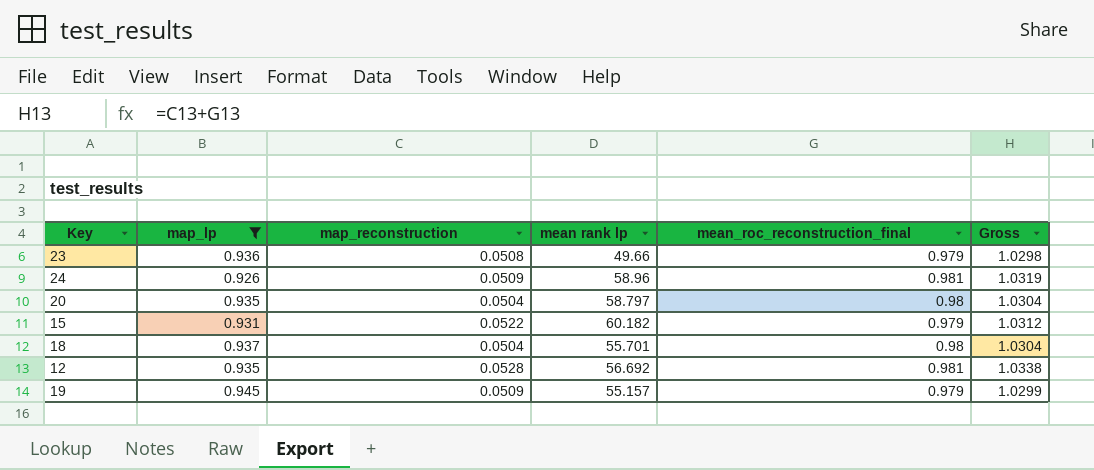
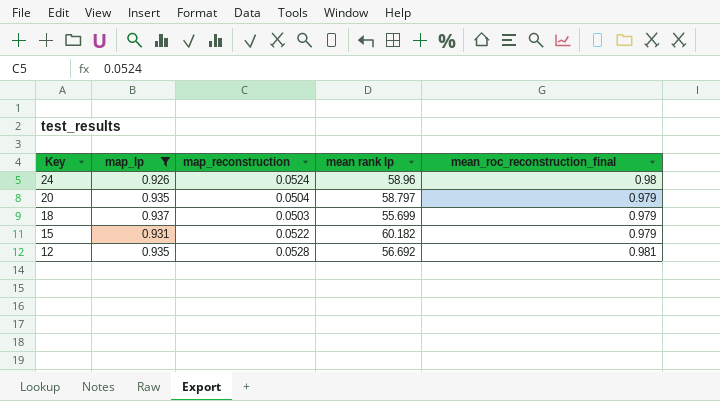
row order: none -> Key descending
column Gross | formula: [map_reconstruction] + [mean_roc_reconstruction_final] -> none
row 23: 0.936 | 0.0508 | 49.66 | 0.979 | 1.0298 -> none
row 19: 0.945 | 0.0509 | 55.157 | 0.979 | 1.0299 -> none
24 | map_reconstruction: 0.0509 -> 0.0524
24 | mean_roc_reconstruction_final: 0.981 -> 0.98
20 | mean_roc_reconstruction_final: 0.98 -> 0.979
18 | map_reconstruction: 0.0504 -> 0.0503
18 | mean rank lp: 55.701 -> 55.699
18 | mean_roc_reconstruction_final: 0.98 -> 0.979

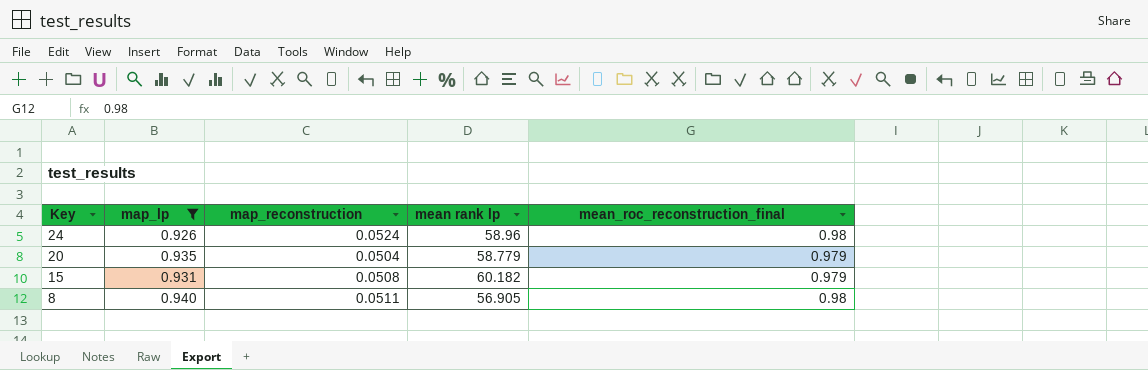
row 18: 0.937 | 0.0503 | 55.699 | 0.979 -> none
row 12: 0.935 | 0.0528 | 56.692 | 0.981 -> none
20 | mean rank lp: 58.797 -> 58.779
15 | map_reconstruction: 0.0522 -> 0.0508
row 8: none -> 0.940 | 0.0511 | 56.905 | 0.98

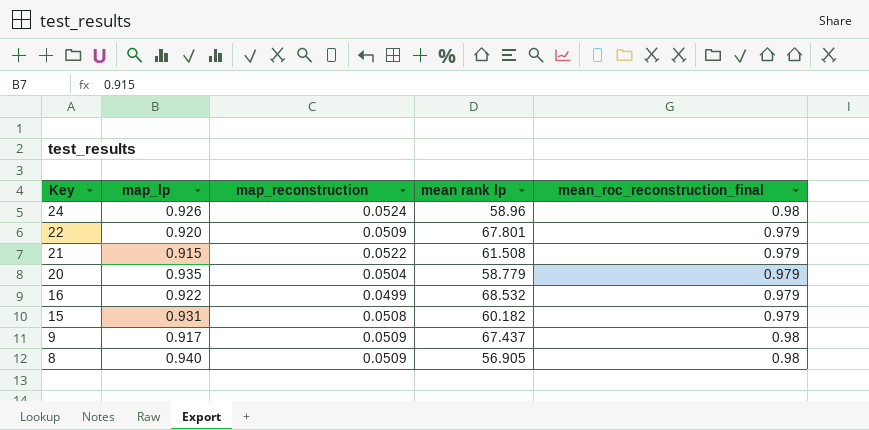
filter: map_lp >= 0.926 -> none
8 | map_reconstruction: 0.0511 -> 0.0509

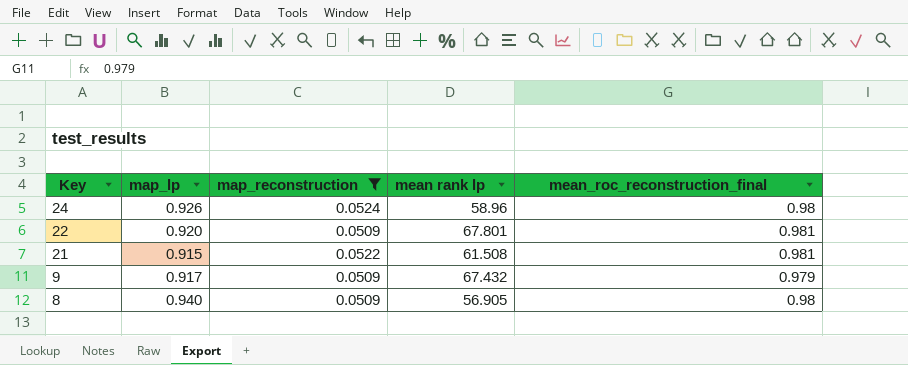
filter: none -> map_reconstruction >= 0.0509
22 | mean_roc_reconstruction_final: 0.979 -> 0.981
21 | mean_roc_reconstruction_final: 0.979 -> 0.981
9 | mean rank lp: 67.437 -> 67.432
9 | mean_roc_reconstruction_final: 0.98 -> 0.979

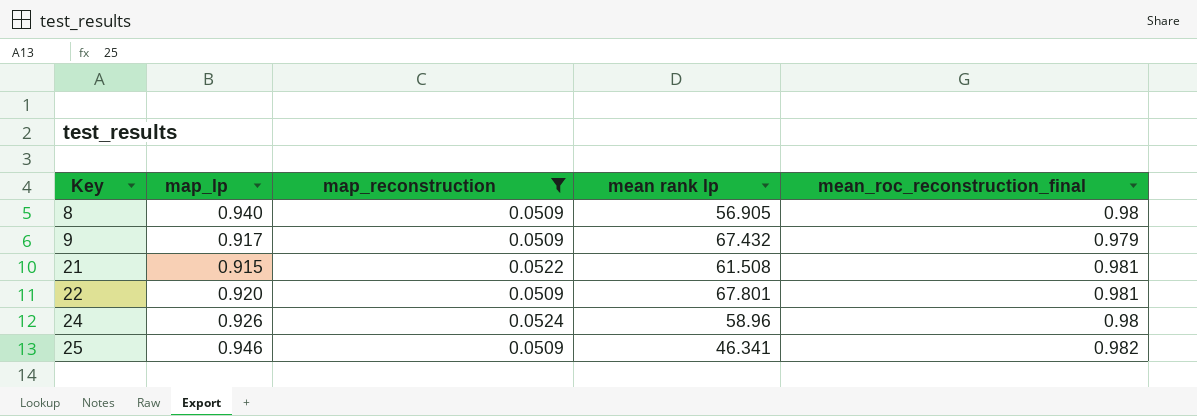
row order: Key descending -> Key ascending
row 25: none -> 0.946 | 0.0509 | 46.341 | 0.982

